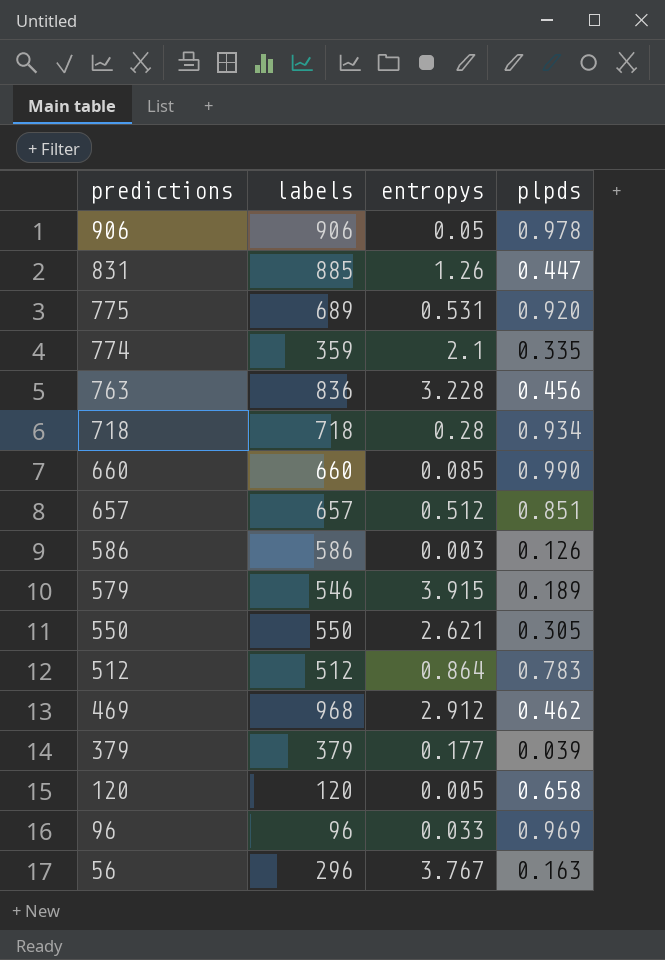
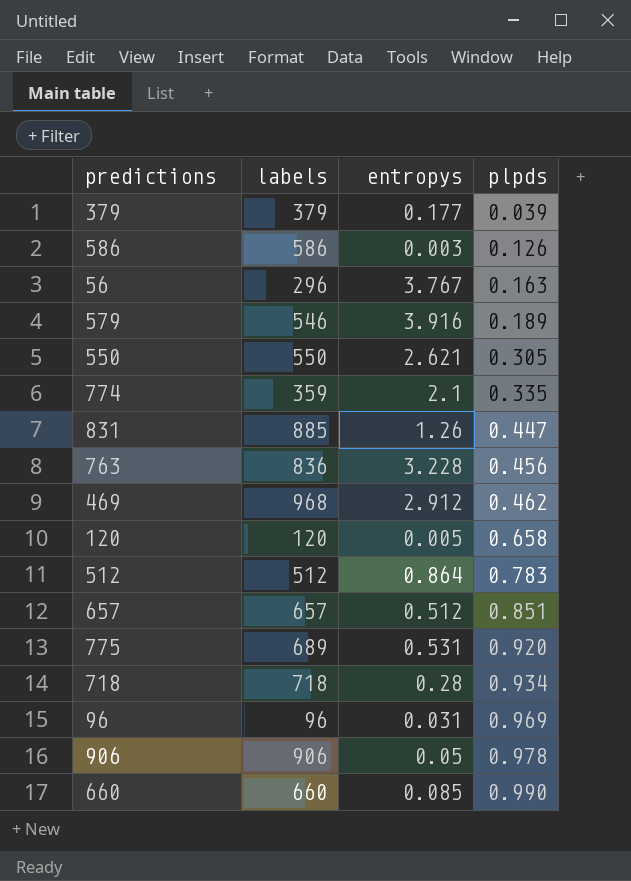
row order: predictions descending -> plpds ascending
579 | entropys: 3.915 -> 3.916
96 | entropys: 0.033 -> 0.031

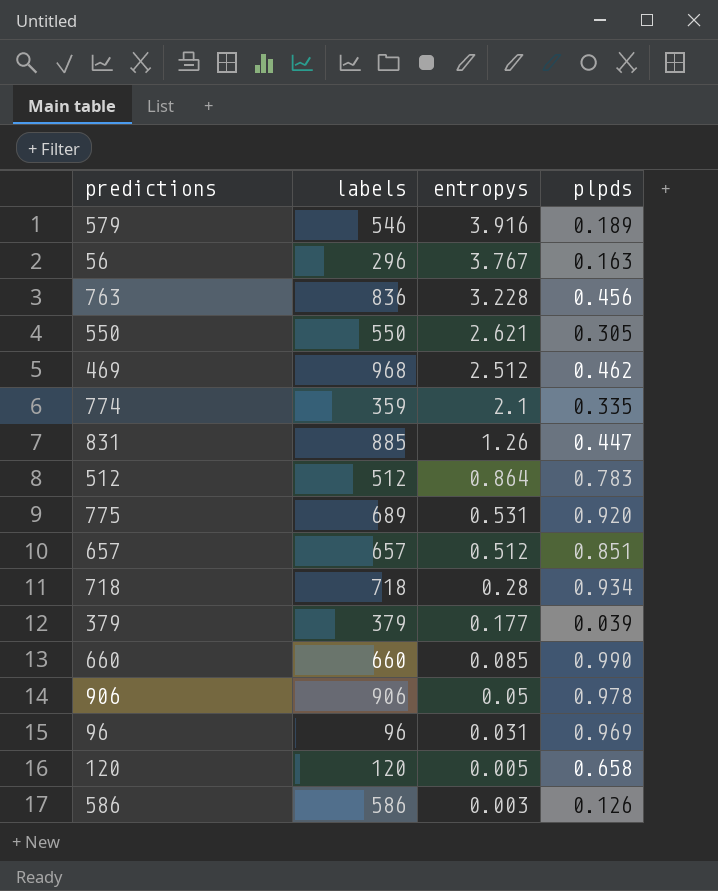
row order: plpds ascending -> entropys descending
469 | entropys: 2.912 -> 2.512

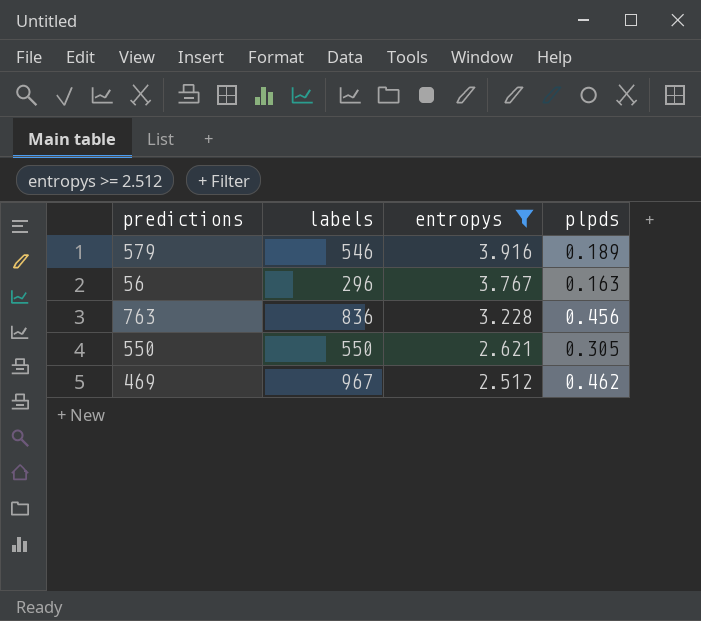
filter: none -> entropys >= 2.512
469 | labels: 968 -> 967

